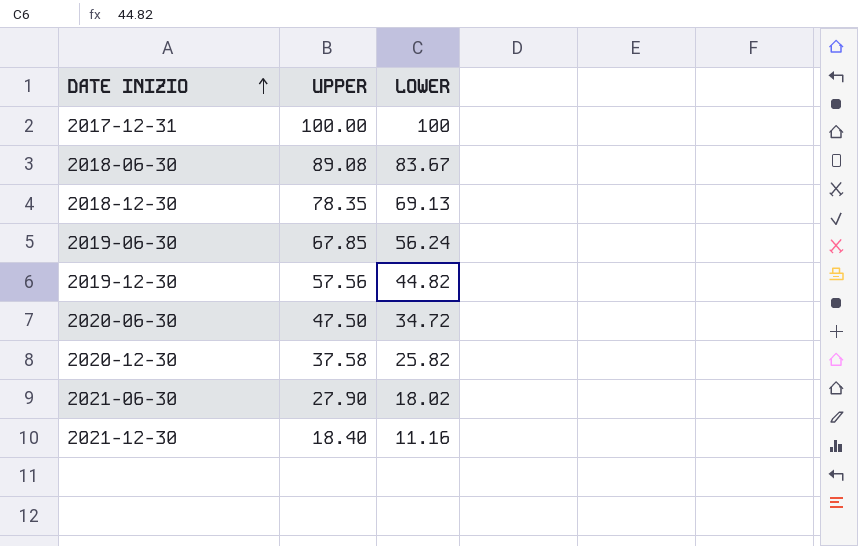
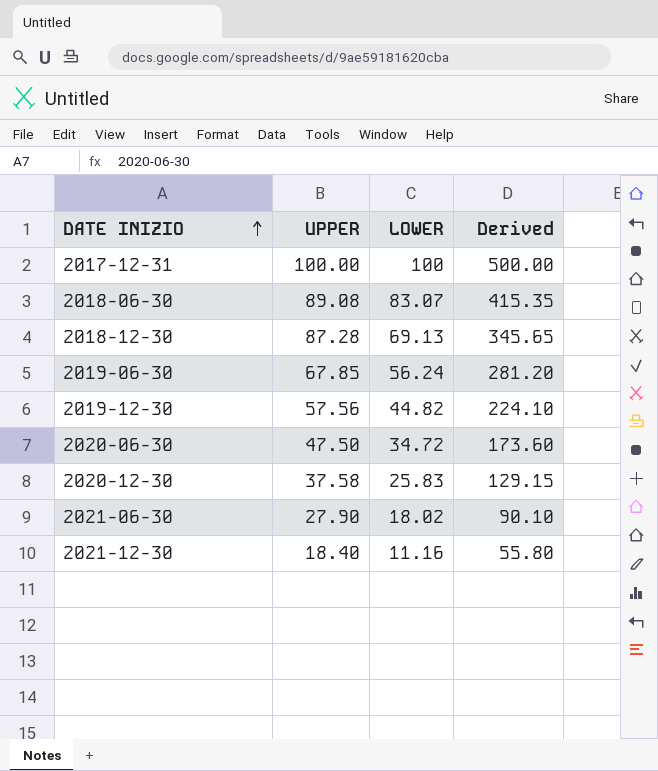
column Derived | formula: none -> [LOWER] * 5
2018-06-30 | LOWER: 83.67 -> 83.07
2018-12-30 | UPPER: 78.35 -> 87.28
2020-12-30 | LOWER: 25.82 -> 25.83

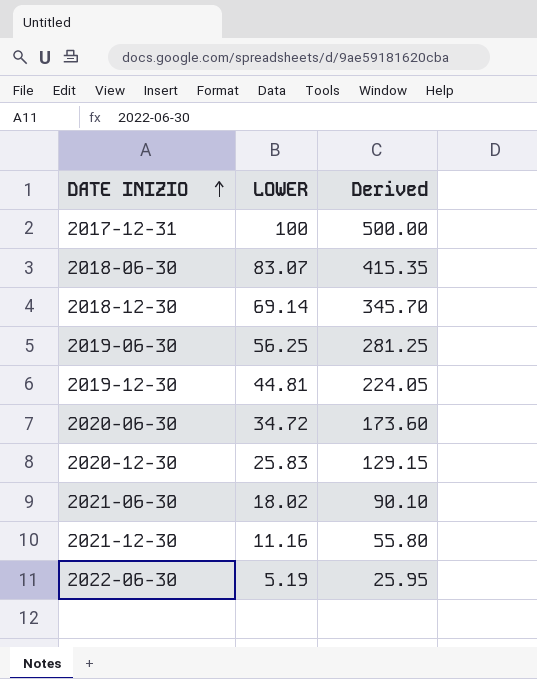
column UPPER | position: 2 -> none
2018-12-30 | LOWER: 69.13 -> 69.14
2018-12-30 | Derived: 345.65 -> 345.70
2019-06-30 | LOWER: 56.24 -> 56.25
2019-06-30 | Derived: 281.20 -> 281.25
2019-12-30 | LOWER: 44.82 -> 44.81
2019-12-30 | Derived: 224.10 -> 224.05
row 2022-06-30: none -> 5.19 | 25.95

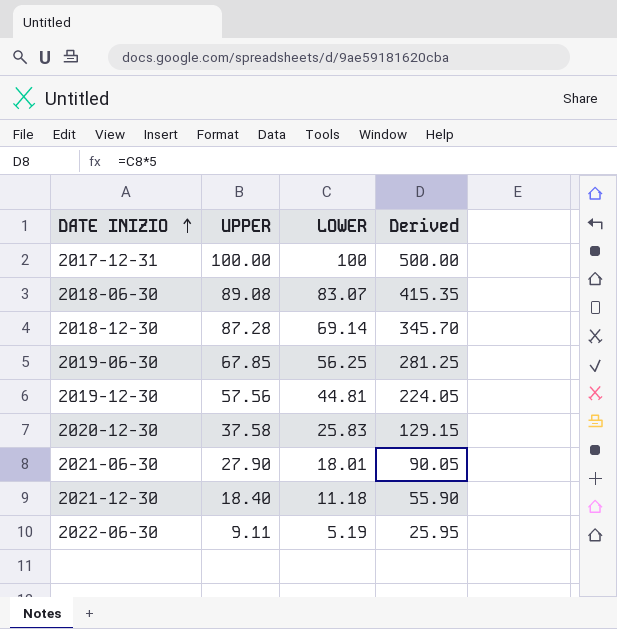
column UPPER | position: none -> 2
row 2020-06-30: 34.72 | 173.60 -> none
2021-06-30 | LOWER: 18.02 -> 18.01
2021-06-30 | Derived: 90.10 -> 90.05
2021-12-30 | LOWER: 11.16 -> 11.18
2021-12-30 | Derived: 55.80 -> 55.90

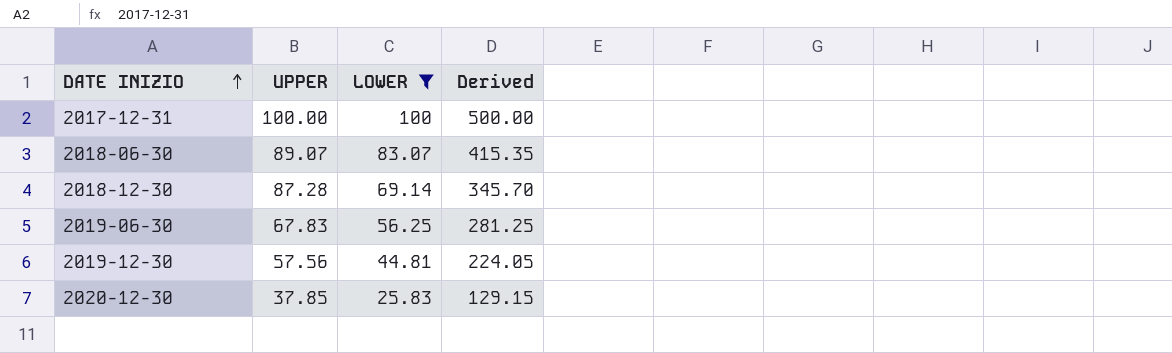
filter: none -> LOWER >= 25.83
2018-06-30 | UPPER: 89.08 -> 89.07
2019-06-30 | UPPER: 67.85 -> 67.83
2020-12-30 | UPPER: 37.58 -> 37.85

